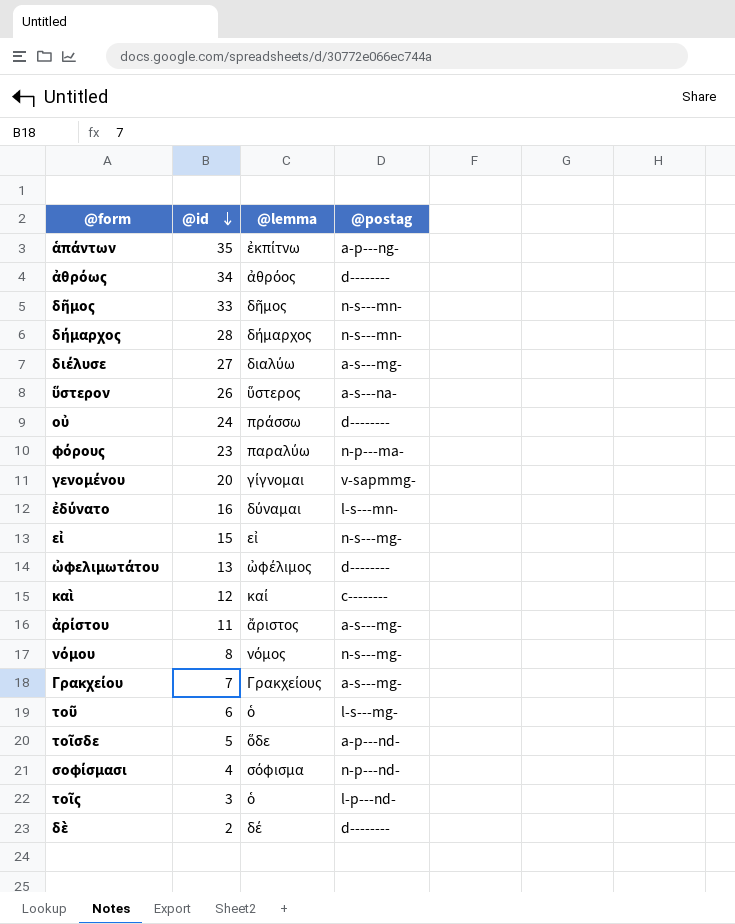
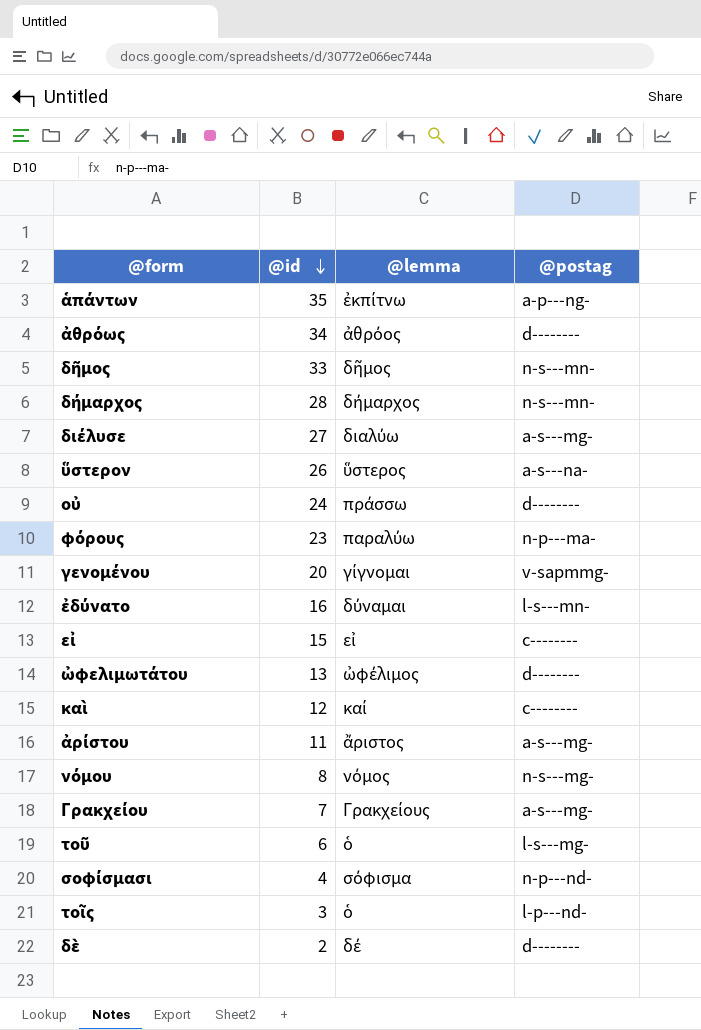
row τοῖσδε: 5 | ὅδε | a-p---nd- -> none
εἰ | @postag: n-s---mg- -> c--------

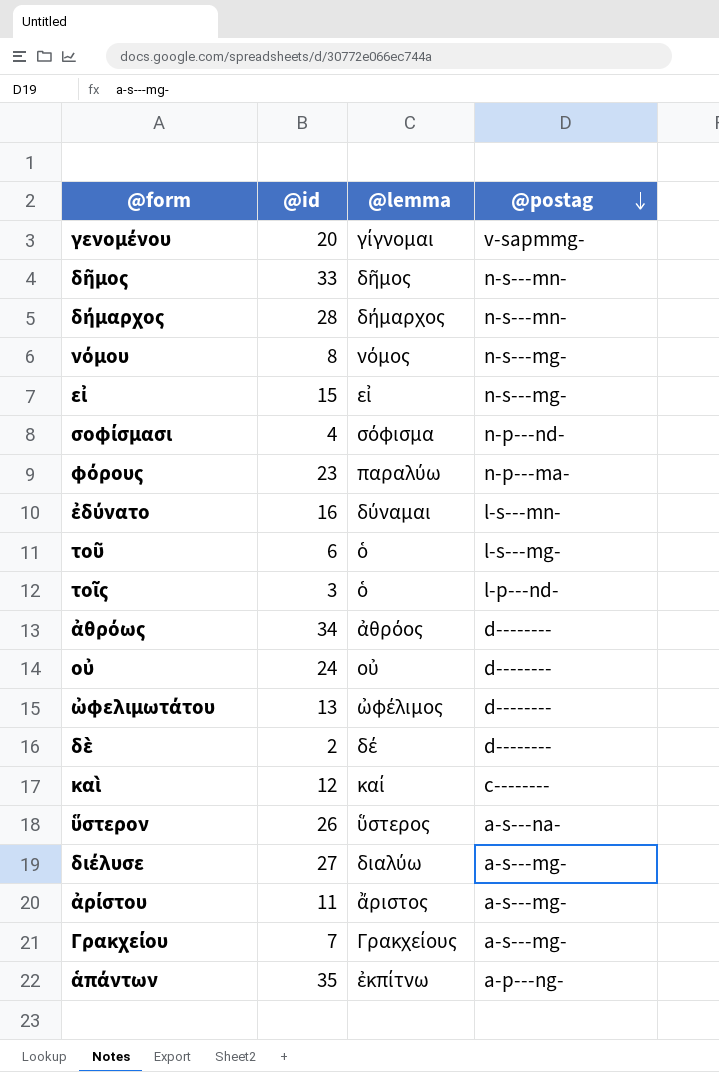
row order: @id descending -> @postag descending
εἰ | @postag: c-------- -> n-s---mg-
οὐ | @lemma: πράσσω -> οὐ

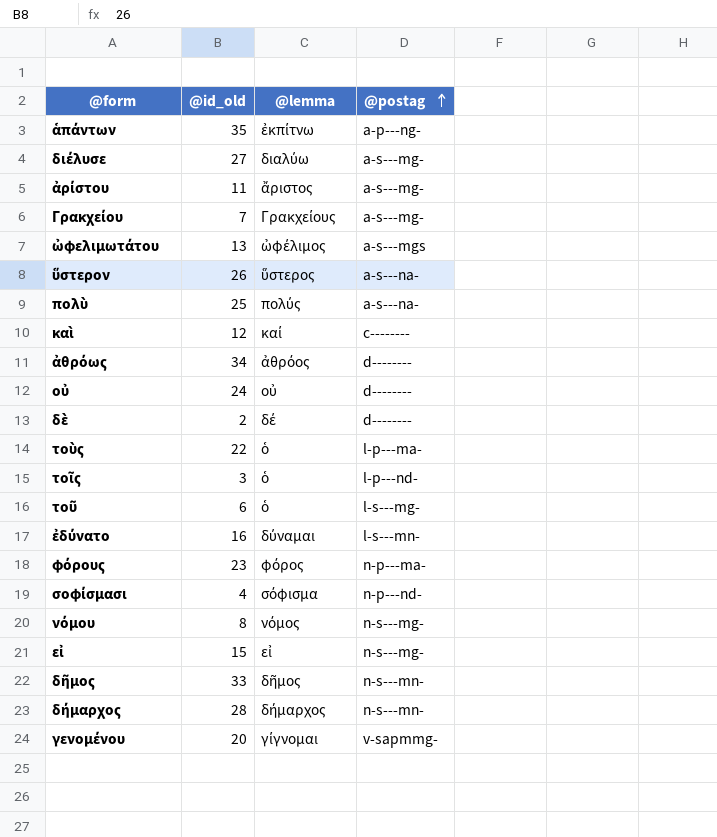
row order: @postag descending -> @postag ascending
column name: @id -> @id_old
ὠφελιμωτάτου | @postag: d-------- -> a-s---mgs
row πολὺ: none -> 25 | πολύς | a-s---na-
row τοὺς: none -> 22 | ὁ | l-p---ma-
φόρους | @lemma: παραλύω -> φόρος

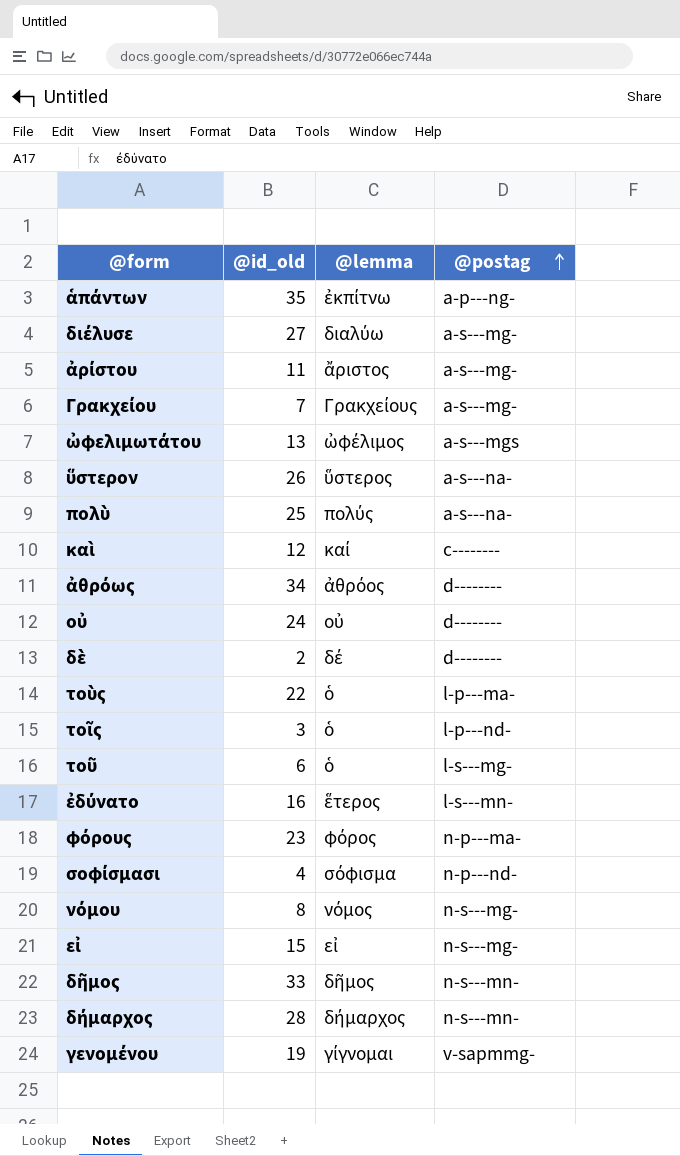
ἐδύνατο | @lemma: δύναμαι -> ἕτερος
γενομένου | @id_old: 20 -> 19

